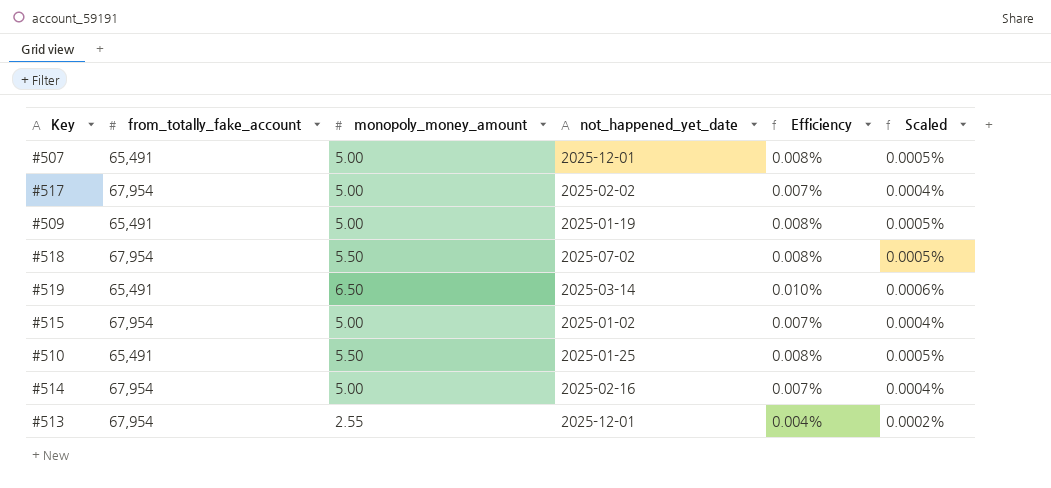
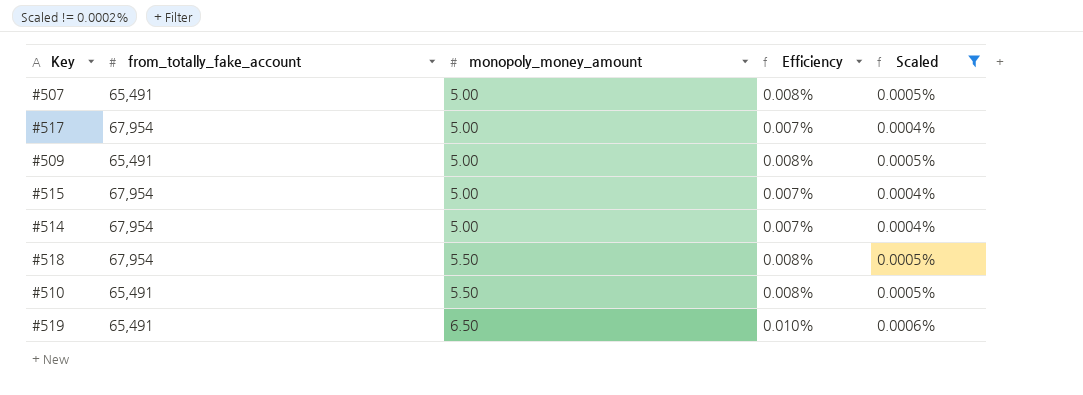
filter: none -> Scaled != 0.0002%
row order: none -> monopoly_money_amount ascending
column not_happened_yet_date | position: 4 -> none

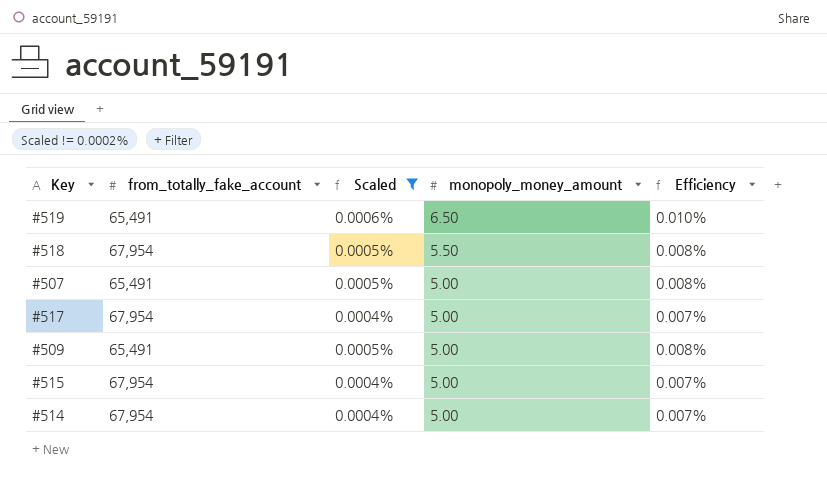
row order: monopoly_money_amount ascending -> monopoly_money_amount descending
column Scaled | position: 5 -> 3
row #510: 65,491 | 5.50 | 0.008% | 0.0005% -> none

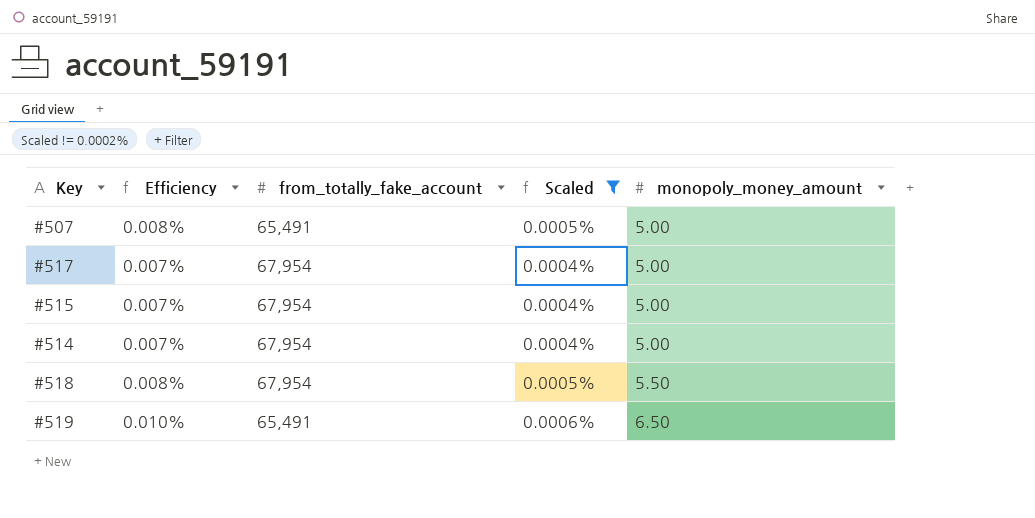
row order: monopoly_money_amount descending -> monopoly_money_amount ascending
column Efficiency | position: 5 -> 2
row #509: 65,491 | 0.0005% | 5.00 | 0.008% -> none

